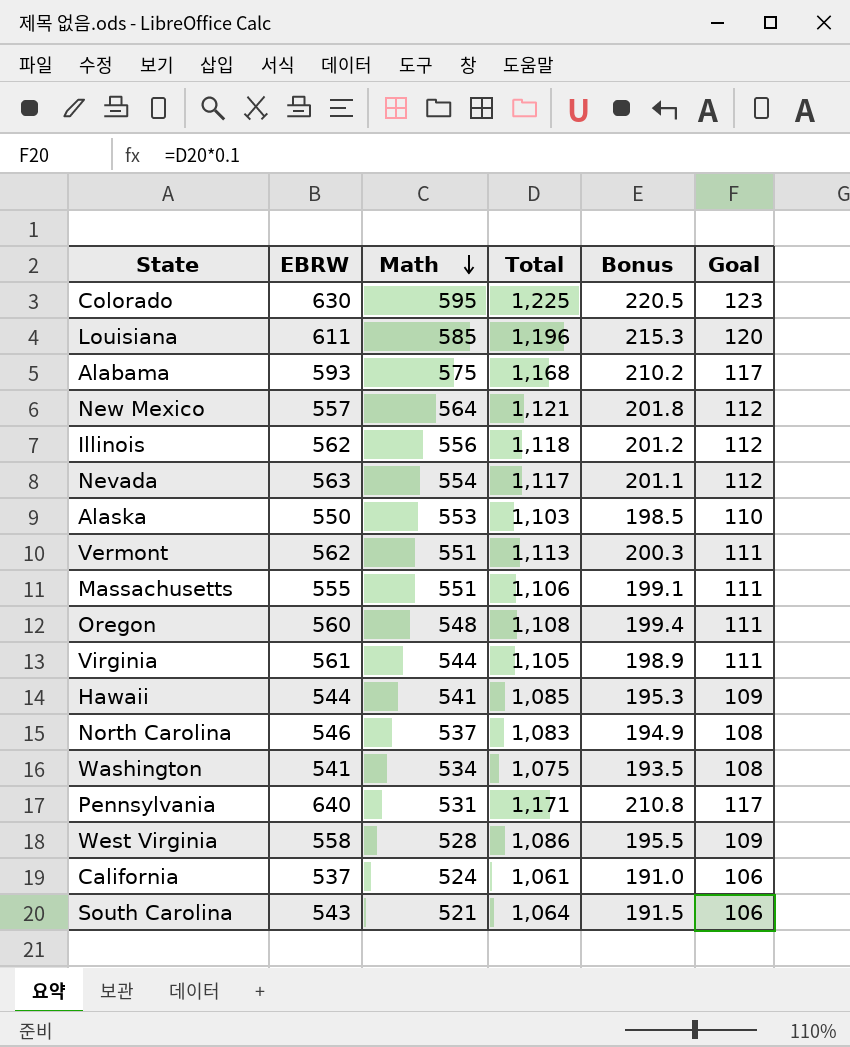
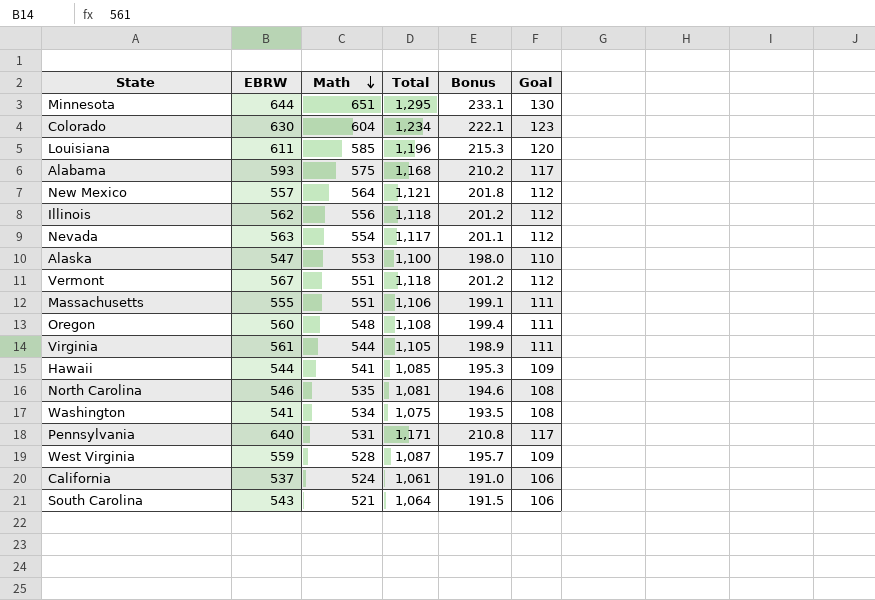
row Minnesota: none -> 644 | 651 | 1,295 | 233.1 | 130
Colorado | Math: 595 -> 604
Colorado | Total: 1,225 -> 1,234
Colorado | Bonus: 220.5 -> 222.1
Alaska | EBRW: 550 -> 547
Alaska | Total: 1,103 -> 1,100
Alaska | Bonus: 198.5 -> 198.0
Vermont | EBRW: 562 -> 567
Vermont | Total: 1,113 -> 1,118
Vermont | Bonus: 200.3 -> 201.2
Vermont | Goal: 111 -> 112
North Carolina | Math: 537 -> 535
North Carolina | Total: 1,083 -> 1,081
North Carolina | Bonus: 194.9 -> 194.6
West Virginia | EBRW: 558 -> 559
West Virginia | Total: 1,086 -> 1,087
West Virginia | Bonus: 195.5 -> 195.7

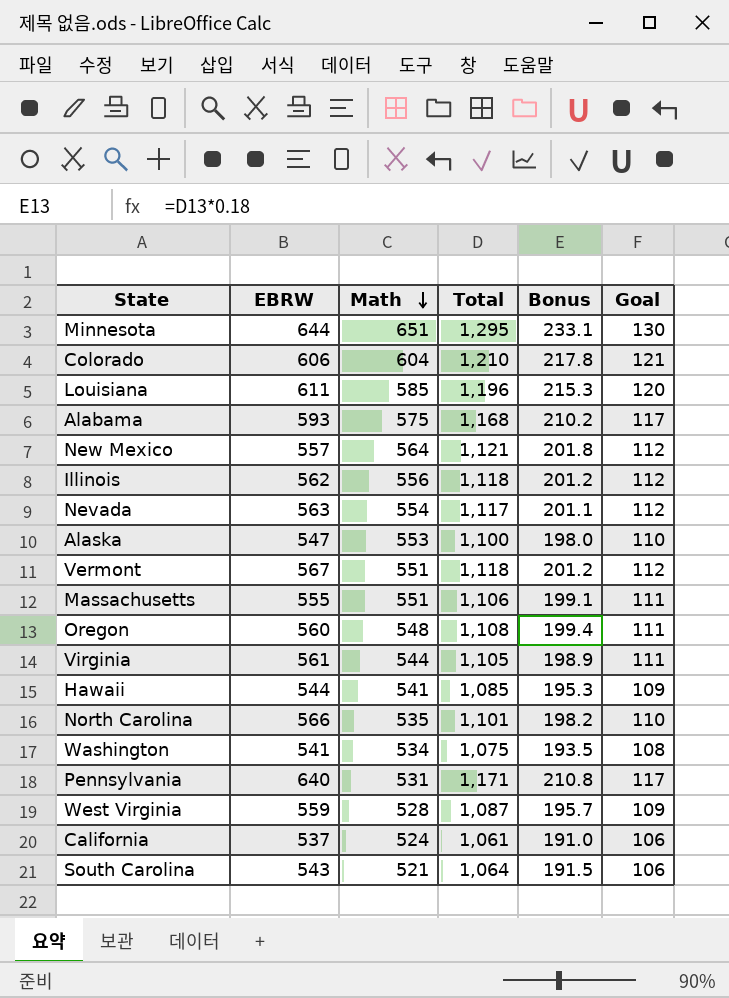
Colorado | EBRW: 630 -> 606
Colorado | Total: 1,234 -> 1,210
Colorado | Bonus: 222.1 -> 217.8
Colorado | Goal: 123 -> 121
North Carolina | EBRW: 546 -> 566
North Carolina | Total: 1,081 -> 1,101
North Carolina | Bonus: 194.6 -> 198.2
North Carolina | Goal: 108 -> 110

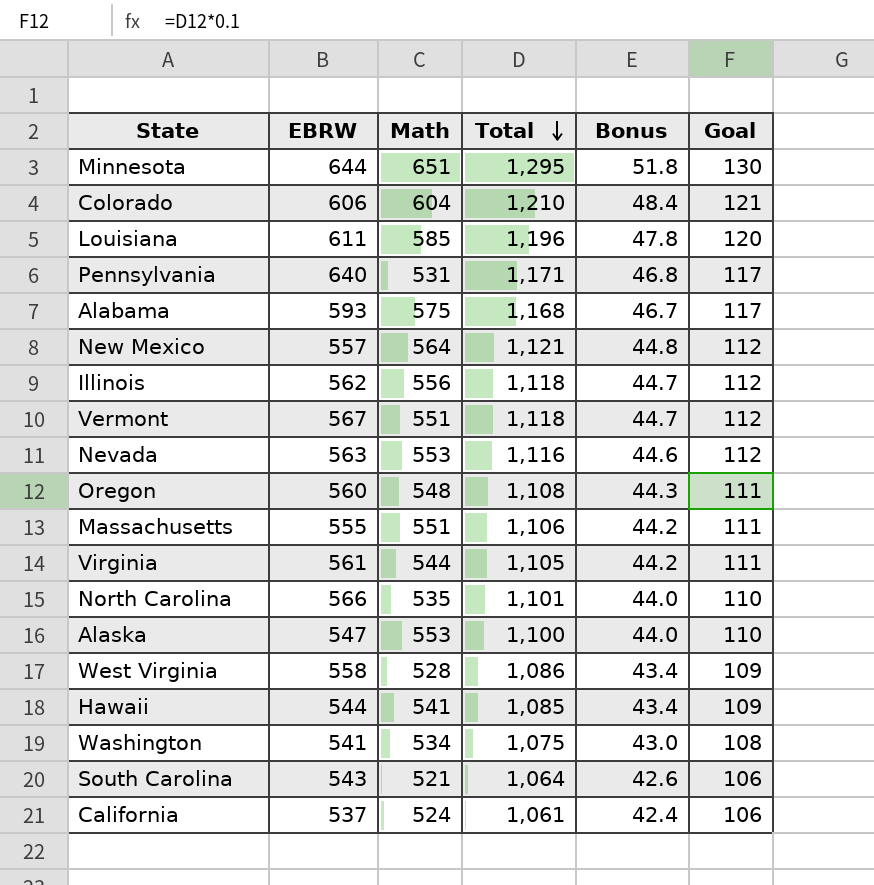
row order: Math descending -> Total descending
column Bonus | formula: [Total] * 0.18 -> [Total] * 0.04
Nevada | Math: 554 -> 553
Nevada | Total: 1,117 -> 1,116
West Virginia | EBRW: 559 -> 558
West Virginia | Total: 1,087 -> 1,086

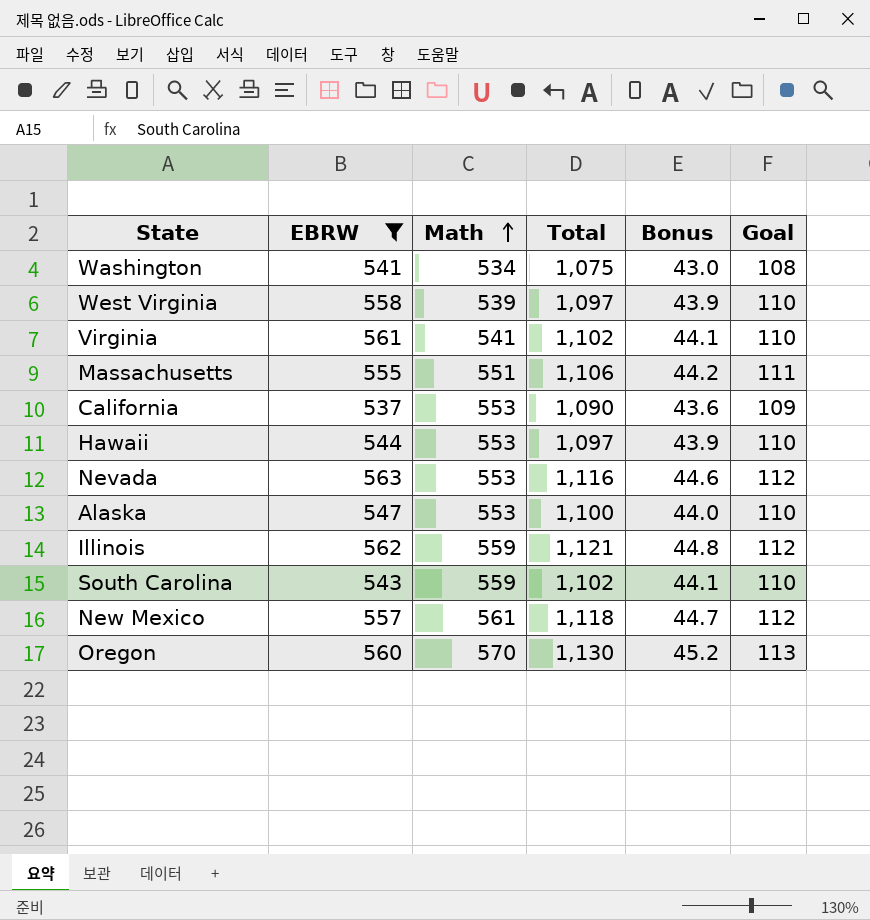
filter: none -> EBRW <= 563
row order: Total descending -> Math ascending
West Virginia | Math: 528 -> 539
West Virginia | Total: 1,086 -> 1,097
West Virginia | Bonus: 43.4 -> 43.9
West Virginia | Goal: 109 -> 110
Virginia | Math: 544 -> 541
Virginia | Total: 1,105 -> 1,102
Virginia | Bonus: 44.2 -> 44.1
Virginia | Goal: 111 -> 110
California | Math: 524 -> 553
California | Total: 1,061 -> 1,090
California | Bonus: 42.4 -> 43.6
California | Goal: 106 -> 109
Hawaii | Math: 541 -> 553
Hawaii | Total: 1,085 -> 1,097
Hawaii | Bonus: 43.4 -> 43.9
Hawaii | Goal: 109 -> 110
Illinois | Math: 556 -> 559
Illinois | Total: 1,118 -> 1,121
Illinois | Bonus: 44.7 -> 44.8
South Carolina | Math: 521 -> 559
South Carolina | Total: 1,064 -> 1,102
South Carolina | Bonus: 42.6 -> 44.1
South Carolina | Goal: 106 -> 110
New Mexico | Math: 564 -> 561
New Mexico | Total: 1,121 -> 1,118
New Mexico | Bonus: 44.8 -> 44.7
Oregon | Math: 548 -> 570
Oregon | Total: 1,108 -> 1,130
Oregon | Bonus: 44.3 -> 45.2
Oregon | Goal: 111 -> 113

